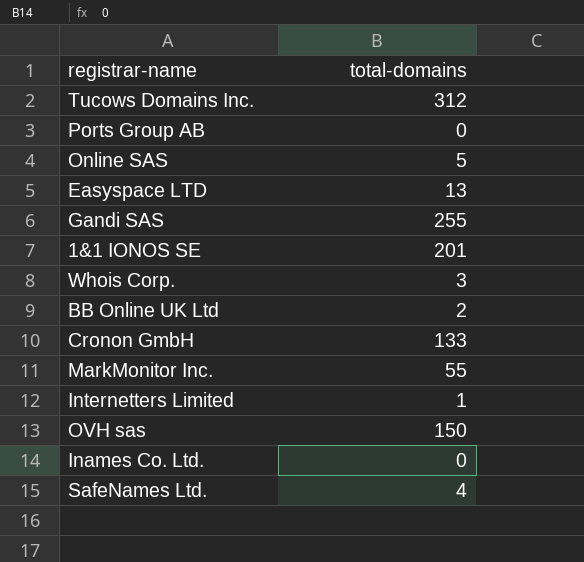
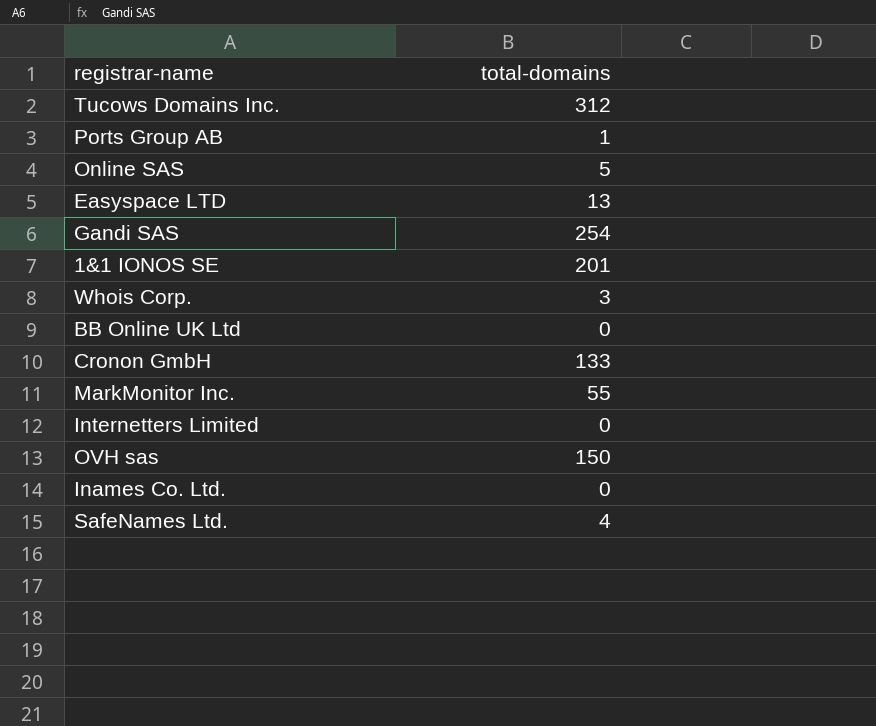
Ports Group AB | total-domains: 0 -> 1
Gandi SAS | total-domains: 255 -> 254
BB Online UK Ltd | total-domains: 2 -> 0
Internetters Limited | total-domains: 1 -> 0

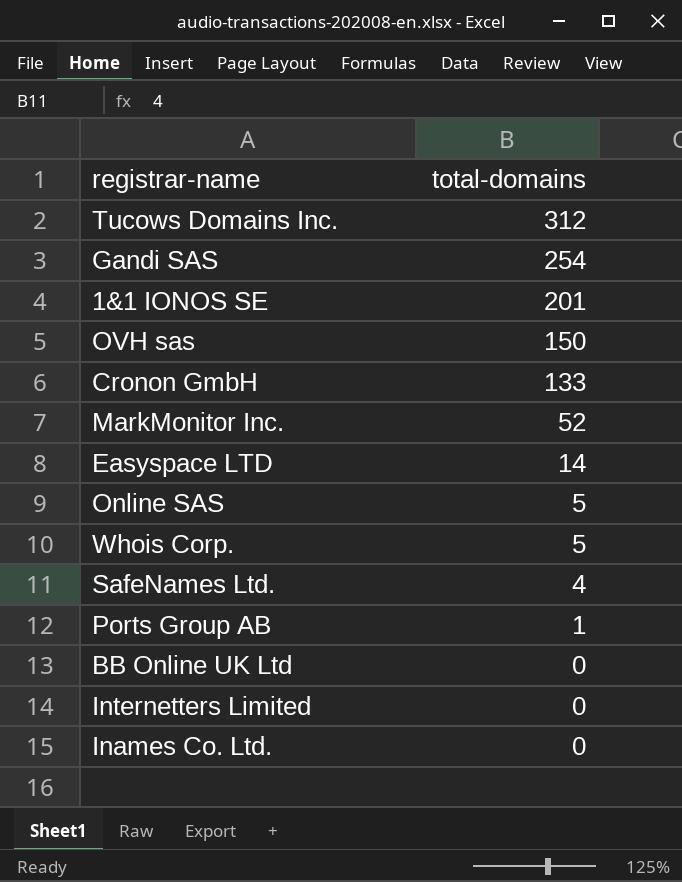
row order: none -> total-domains descending
MarkMonitor Inc. | total-domains: 55 -> 52
Easyspace LTD | total-domains: 13 -> 14
Whois Corp. | total-domains: 3 -> 5

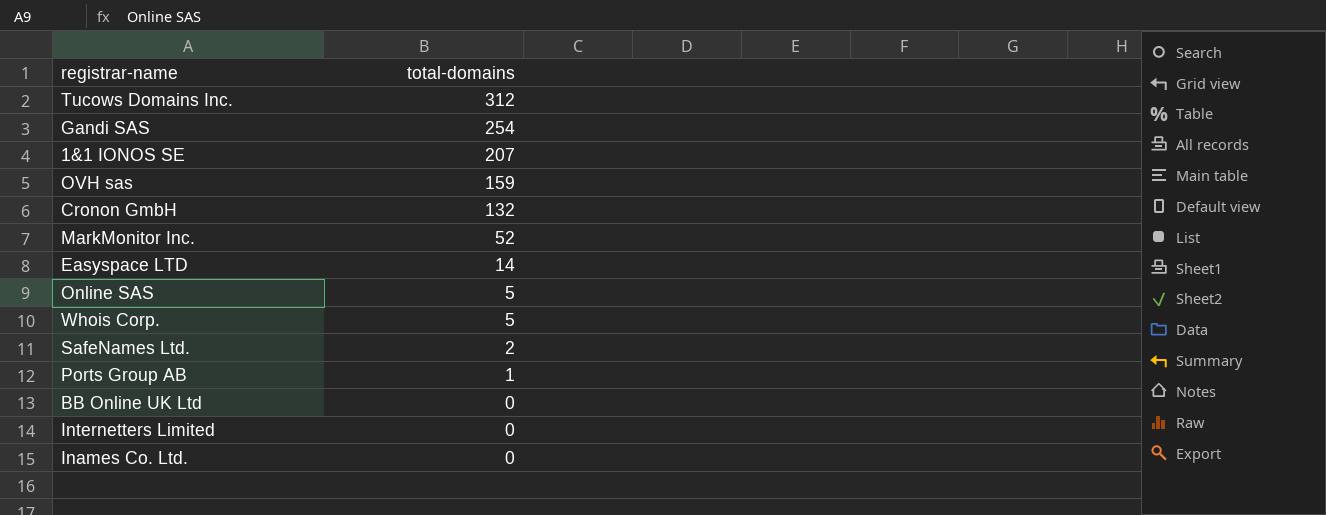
1&1 IONOS SE | total-domains: 201 -> 207
OVH sas | total-domains: 150 -> 159
Cronon GmbH | total-domains: 133 -> 132
SafeNames Ltd. | total-domains: 4 -> 2

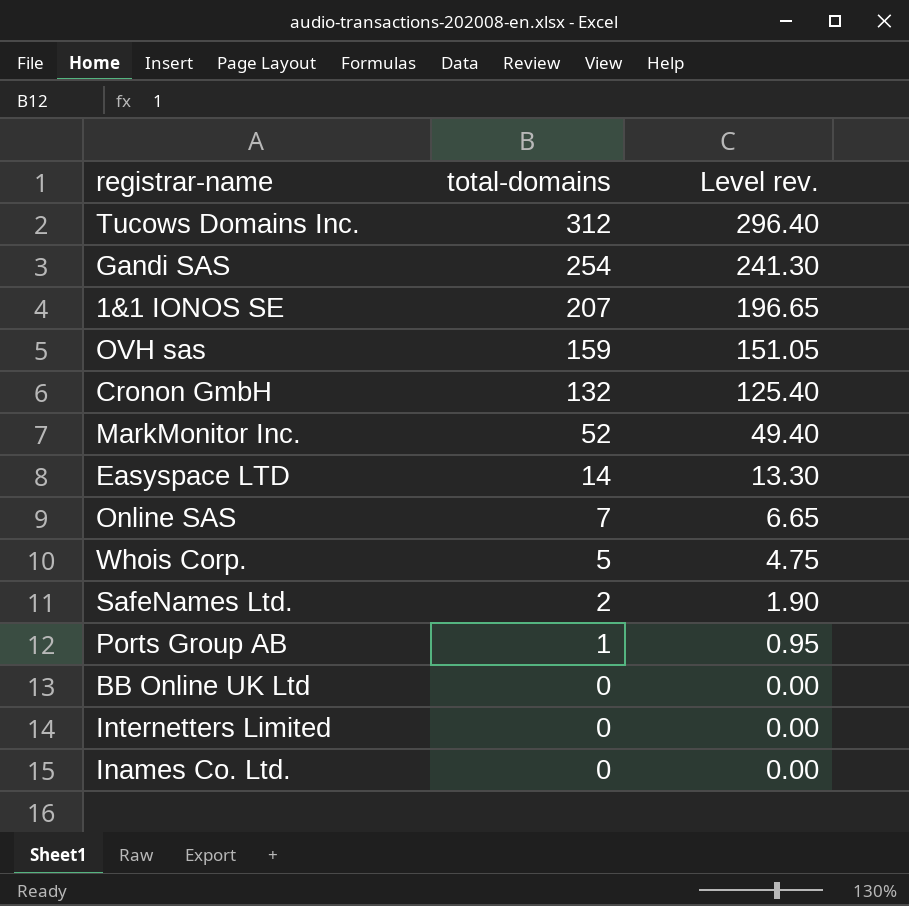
column Level rev. | formula: none -> [total-domains] * 0.95
Online SAS | total-domains: 5 -> 7

